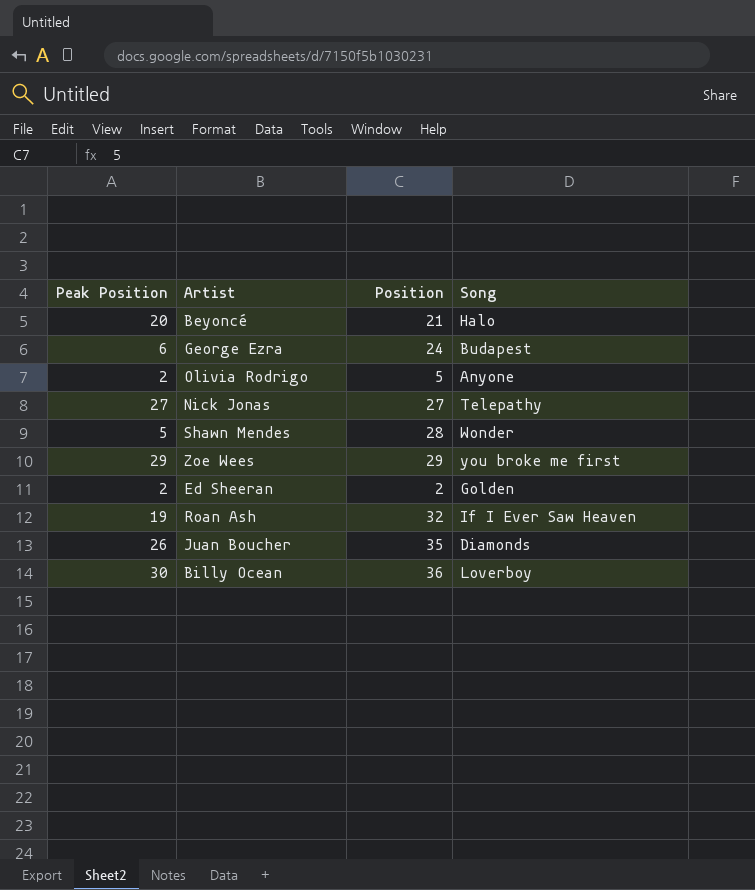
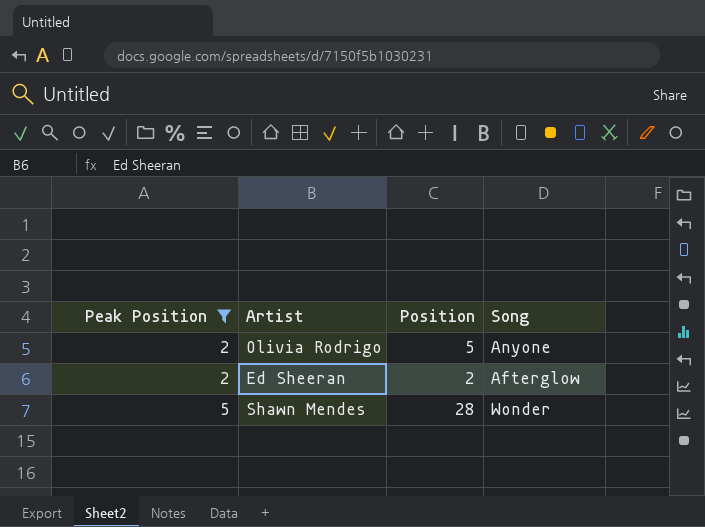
filter: none -> Peak Position <= 5
row order: none -> Peak Position ascending
Ed Sheeran | Song: Golden -> Afterglow

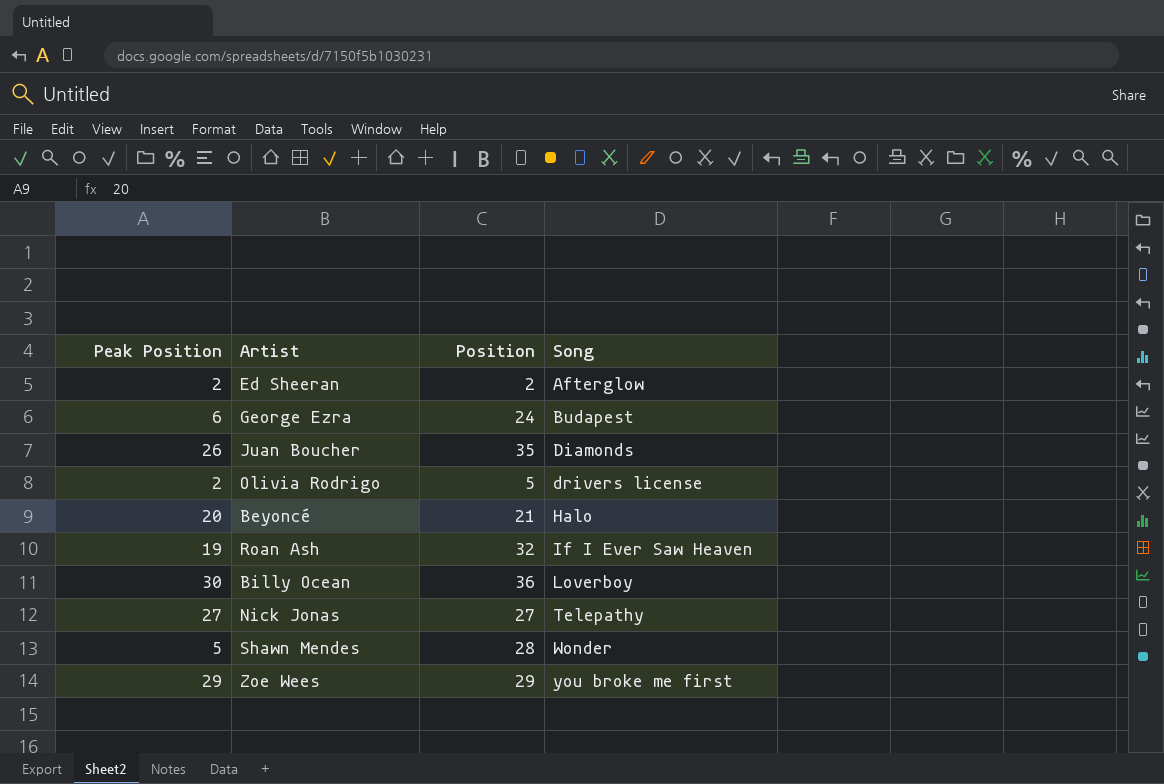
filter: Peak Position <= 5 -> none
row order: Peak Position ascending -> Song ascending
Olivia Rodrigo | Song: Anyone -> drivers license

